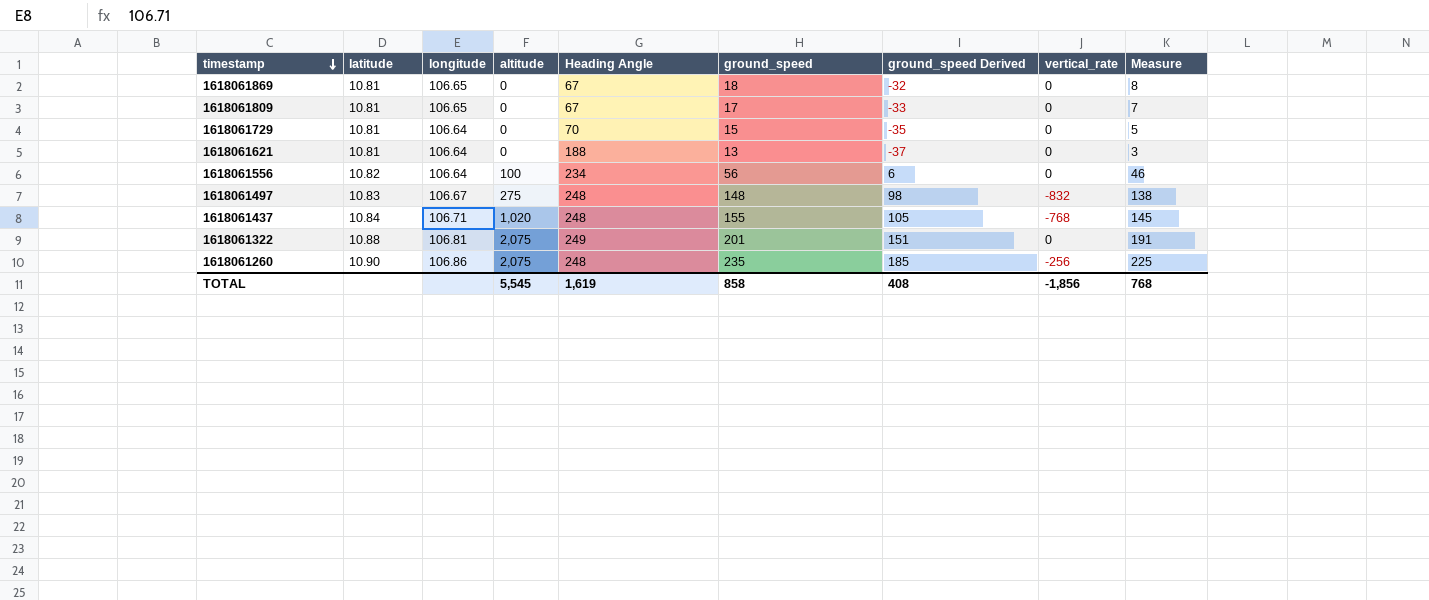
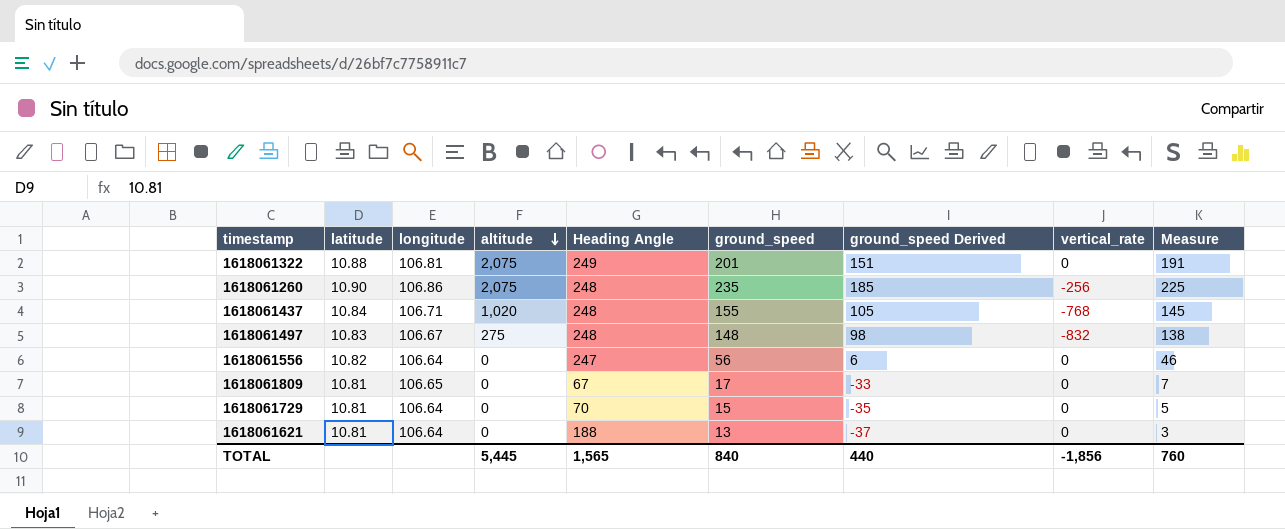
row order: timestamp descending -> altitude descending
row 1618061869: 10.81 | 106.65 | 0 | 67 | 18 | -32 | 0 | 8 -> none
1618061556 | altitude: 100 -> 0
1618061556 | Heading Angle: 234 -> 247
TOTAL | altitude: 5,545 -> 5,445
TOTAL | Heading Angle: 1,619 -> 1,565
TOTAL | ground_speed: 858 -> 840
TOTAL | ground_speed Derived: 408 -> 440
TOTAL | Measure: 768 -> 760

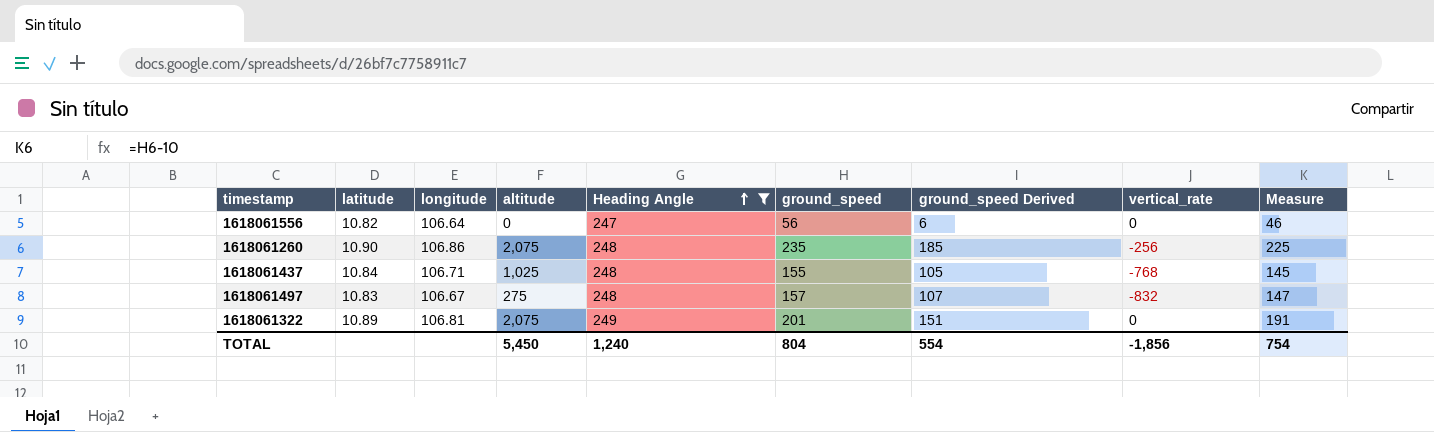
filter: none -> Heading Angle >= 247
row order: altitude descending -> Heading Angle ascending
1618061437 | altitude: 1,020 -> 1,025
1618061497 | ground_speed: 148 -> 157
1618061497 | ground_speed Derived: 98 -> 107
1618061497 | Measure: 138 -> 147
1618061322 | latitude: 10.88 -> 10.89
TOTAL | altitude: 5,445 -> 5,450
TOTAL | Heading Angle: 1,565 -> 1,240
TOTAL | ground_speed: 840 -> 804
TOTAL | ground_speed Derived: 440 -> 554
TOTAL | Measure: 760 -> 754

